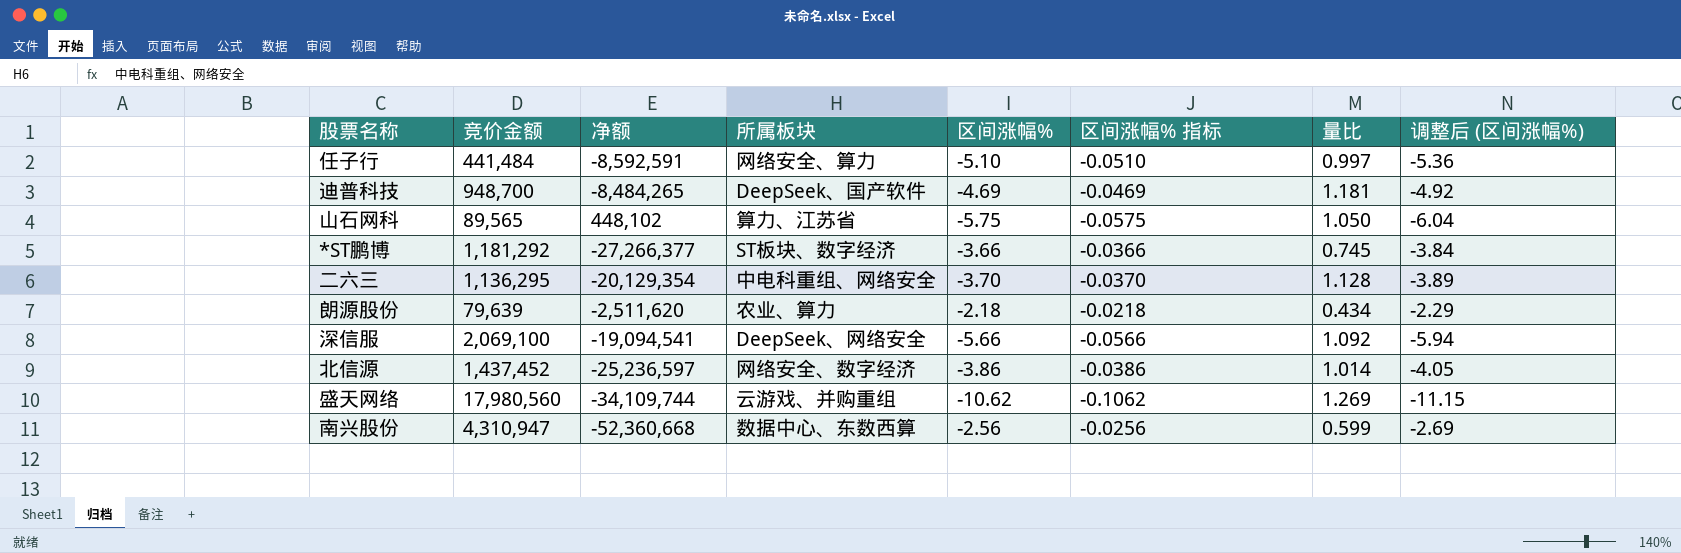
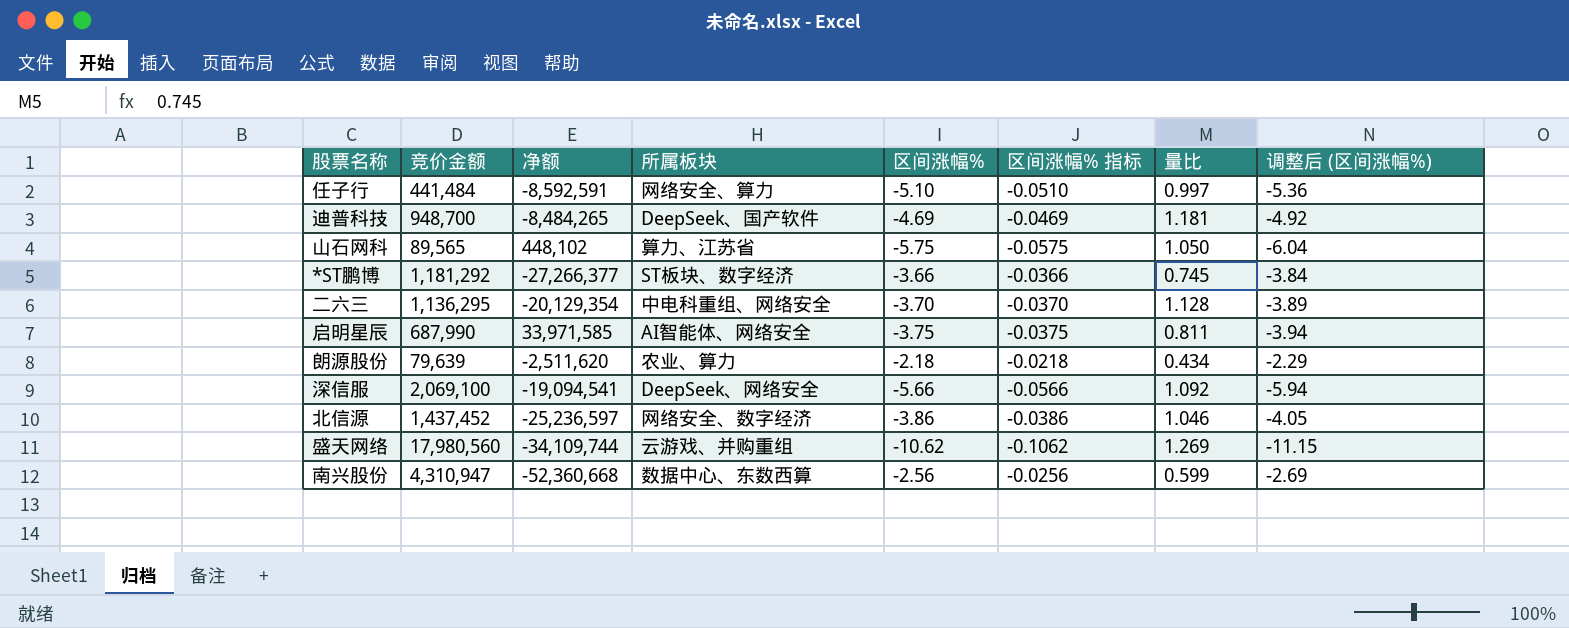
row 启明星辰: none -> 687,990 | 33,971,585 | AI智能体、网络安全 | -3.75 | -0.0375 | 0.811 | -3.94
北信源 | 量比: 1.014 -> 1.046

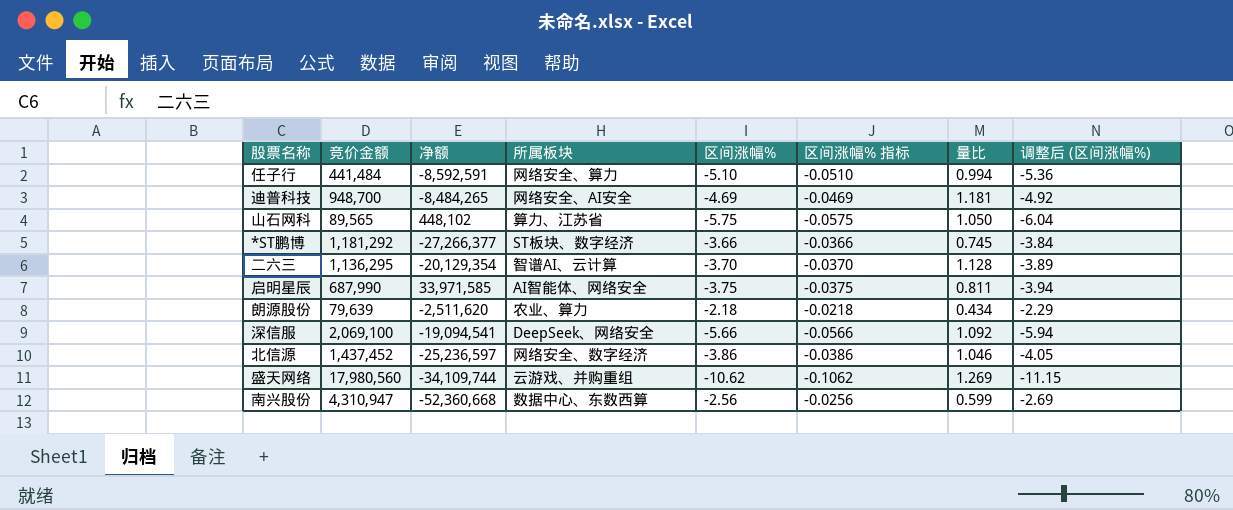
任子行 | 量比: 0.997 -> 0.994
迪普科技 | 所属板块: DeepSeek、国产软件 -> 网络安全、AI安全
二六三 | 所属板块: 中电科重组、网络安全 -> 智谱AI、云计算

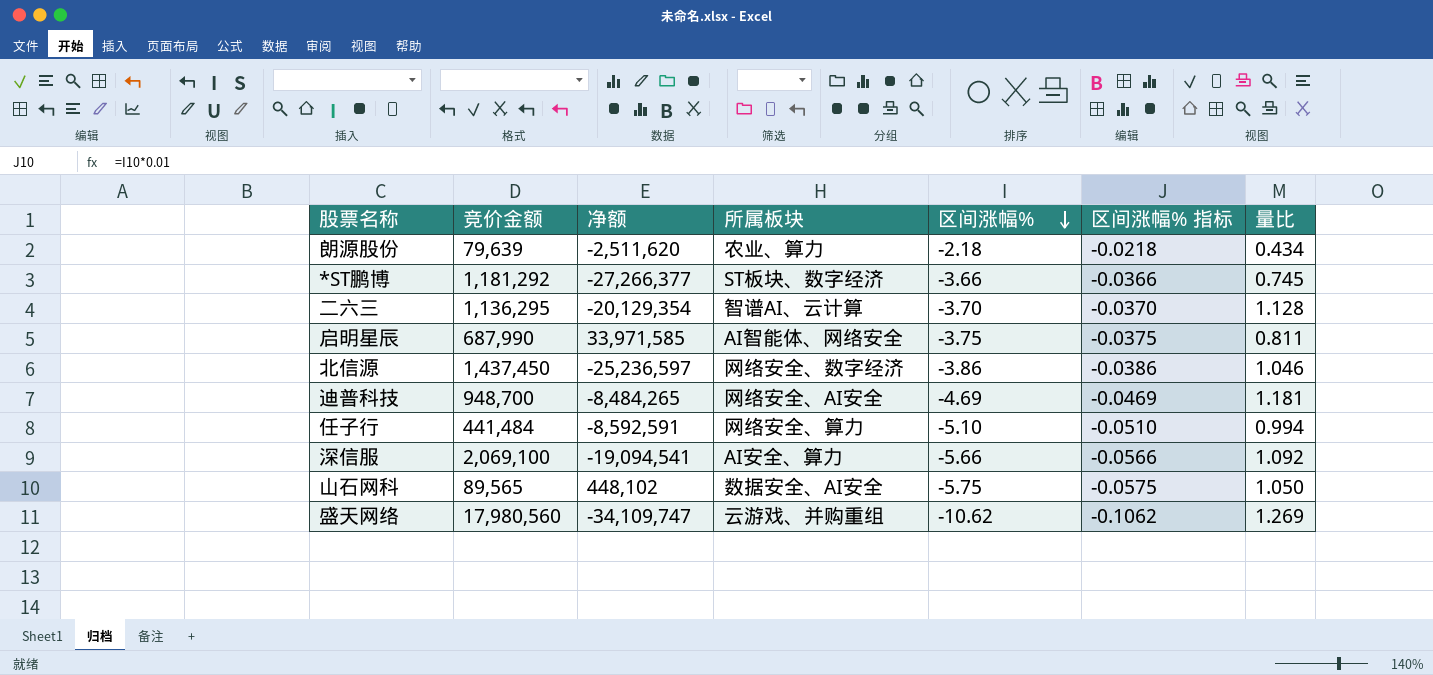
row order: none -> 区间涨幅% descending
column 调整后 (区间涨幅%) | formula: [区间涨幅%] * 1.05 -> none
row 南兴股份: 4,310,947 | -52,360,668 | 数据中心、东数西算 | -2.56 | -0.0256 | 0.599 | -2.69 -> none
北信源 | 竞价金额: 1,437,452 -> 1,437,450
深信服 | 所属板块: DeepSeek、网络安全 -> AI安全、算力
山石网科 | 所属板块: 算力、江苏省 -> 数据安全、AI安全
盛天网络 | 净额: -34,109,744 -> -34,109,747

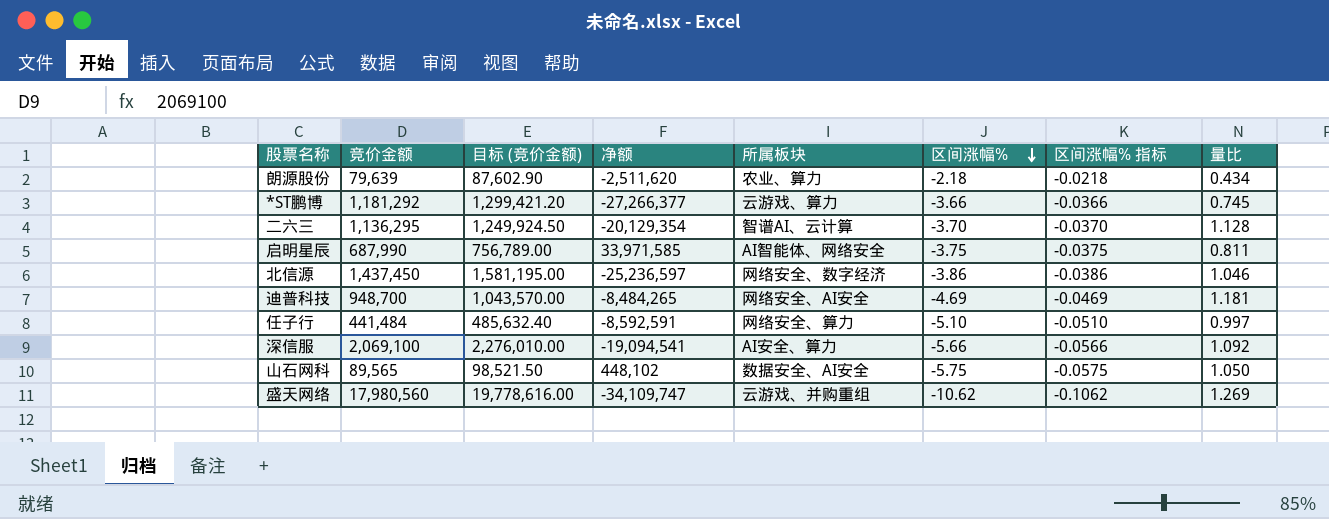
column 目标 (竞价金额) | formula: none -> [竞价金额] * 1.1
*ST鹏博 | 所属板块: ST板块、数字经济 -> 云游戏、算力
任子行 | 量比: 0.994 -> 0.997

